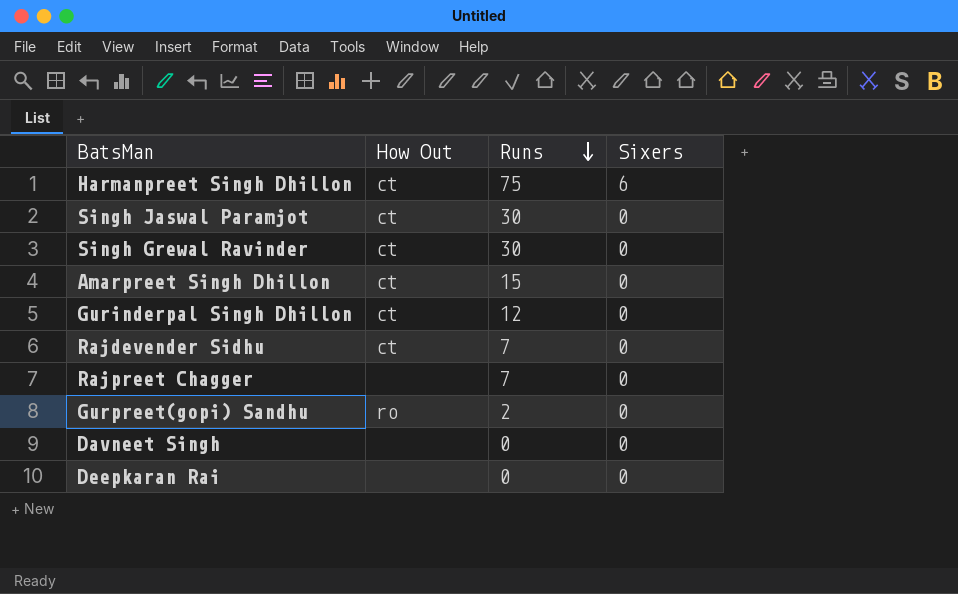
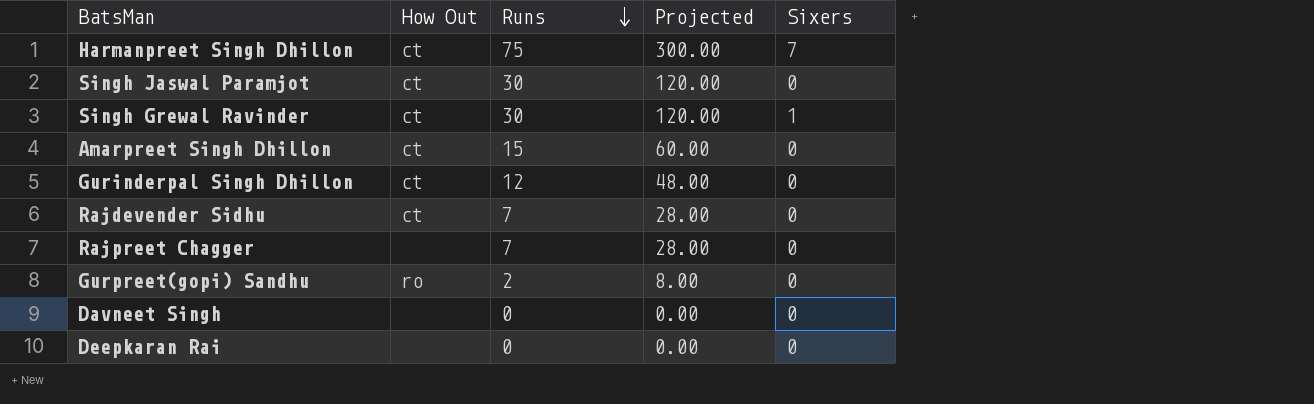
column Projected | formula: none -> [Runs] * 4
Harmanpreet Singh Dhillon | Sixers: 6 -> 7
Singh Grewal Ravinder | Sixers: 0 -> 1

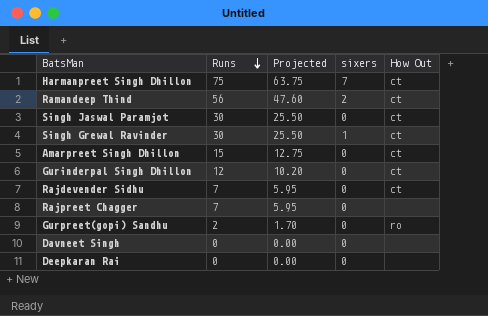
column Projected | formula: [Runs] * 4 -> [Runs] * 0.85
column name: Sixers -> sixers
column How Out | position: 2 -> 5
row Ramandeep Thind: none -> 56 | 47.60 | 2 | ct

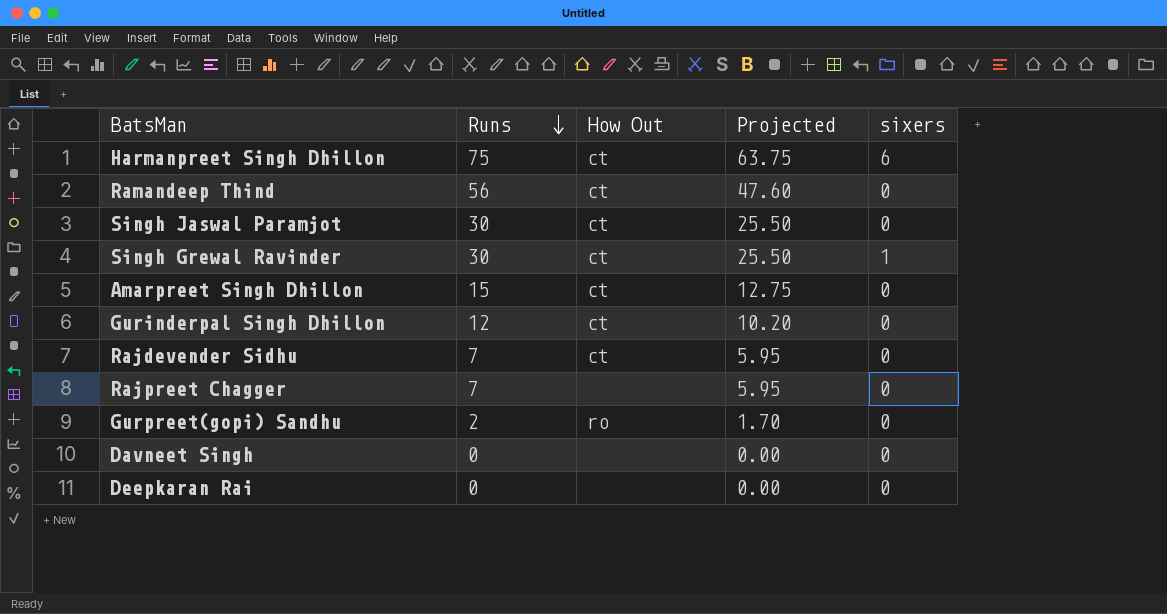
column How Out | position: 5 -> 3
Harmanpreet Singh Dhillon | sixers: 7 -> 6
Ramandeep Thind | sixers: 2 -> 0

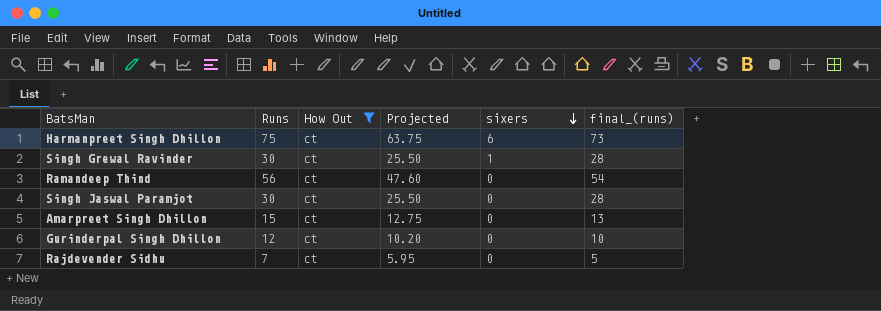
filter: none -> How Out = ct
row order: Runs descending -> sixers descending
column final_(runs) | formula: none -> [Runs] - 2

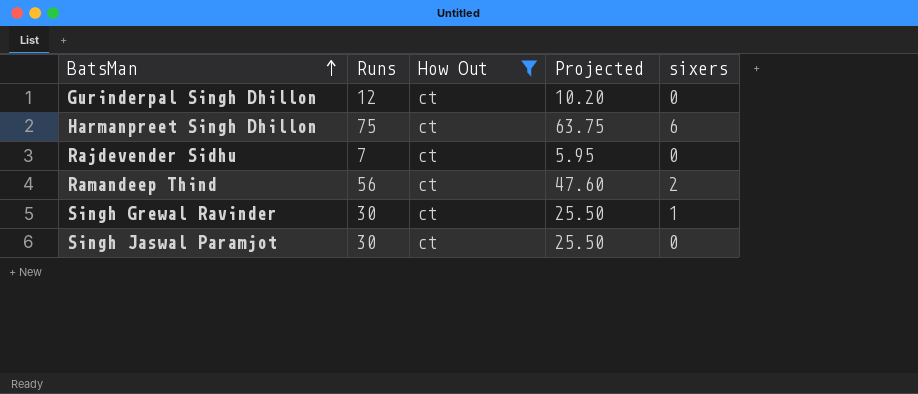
row order: sixers descending -> BatsMan ascending
column final_(runs) | formula: [Runs] - 2 -> none
row Amarpreet Singh Dhillon: 15 | ct | 12.75 | 0 | 13 -> none
Ramandeep Thind | sixers: 0 -> 2

